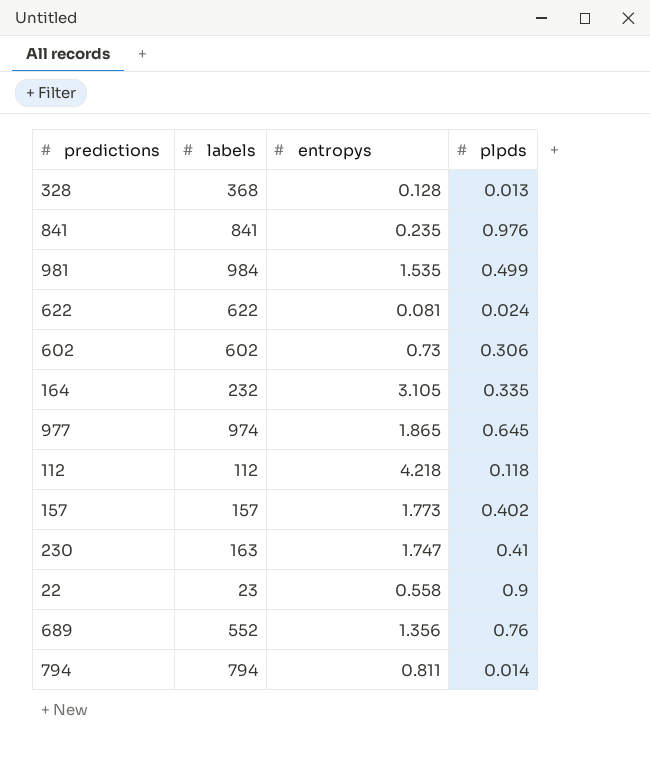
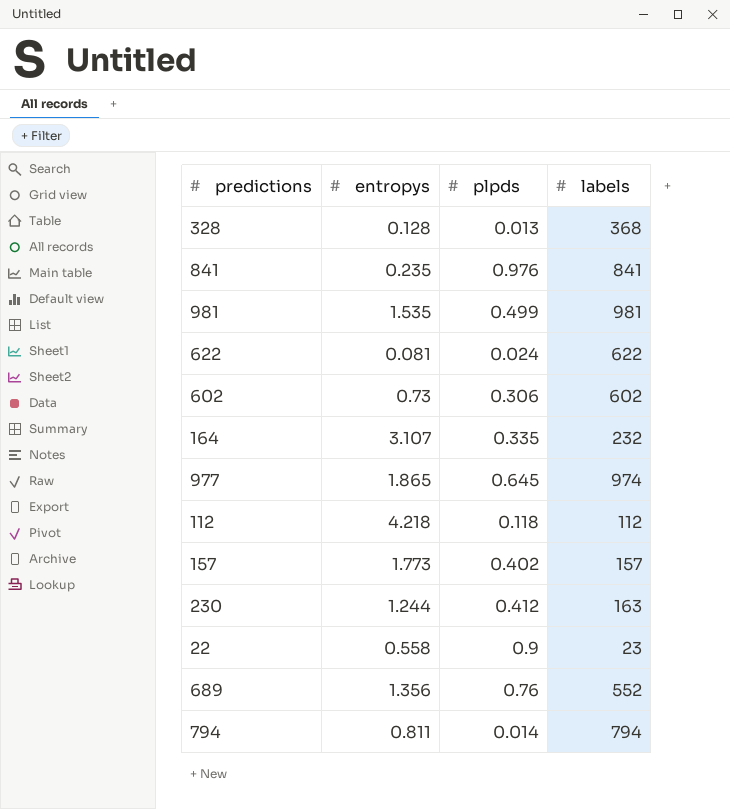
column labels | position: 2 -> 4
981 | labels: 984 -> 981
164 | entropys: 3.105 -> 3.107
230 | entropys: 1.747 -> 1.244
230 | plpds: 0.41 -> 0.412

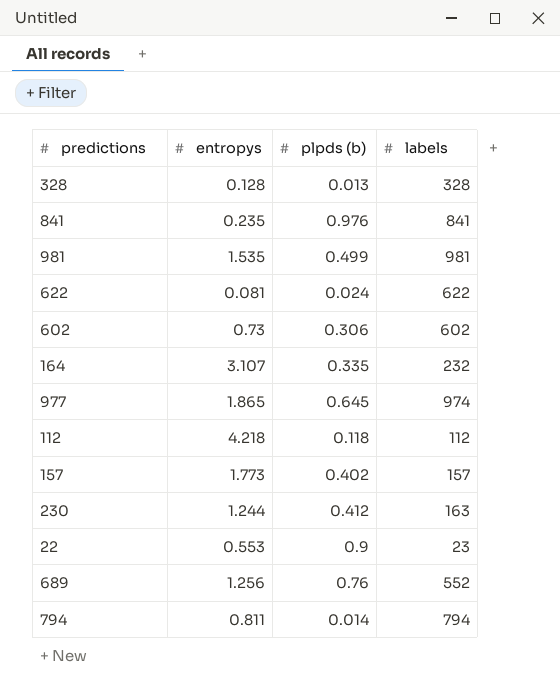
column name: plpds -> plpds (b)
328 | labels: 368 -> 328
22 | entropys: 0.558 -> 0.553
689 | entropys: 1.356 -> 1.256

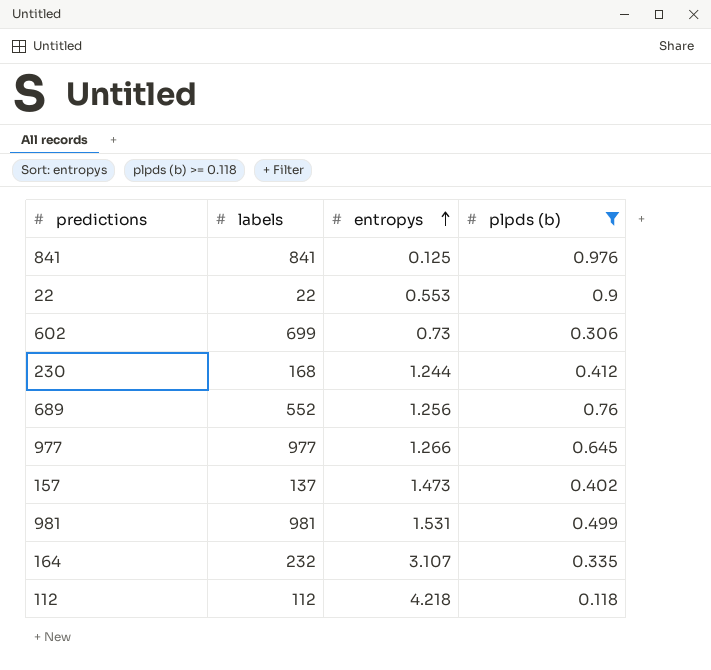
filter: none -> plpds (b) >= 0.118
row order: none -> entropys ascending
column labels | position: 4 -> 2
841 | entropys: 0.235 -> 0.125
22 | labels: 23 -> 22
602 | labels: 602 -> 699
230 | labels: 163 -> 168
977 | labels: 974 -> 977
977 | entropys: 1.865 -> 1.266
157 | labels: 157 -> 137
157 | entropys: 1.773 -> 1.473
981 | entropys: 1.535 -> 1.531

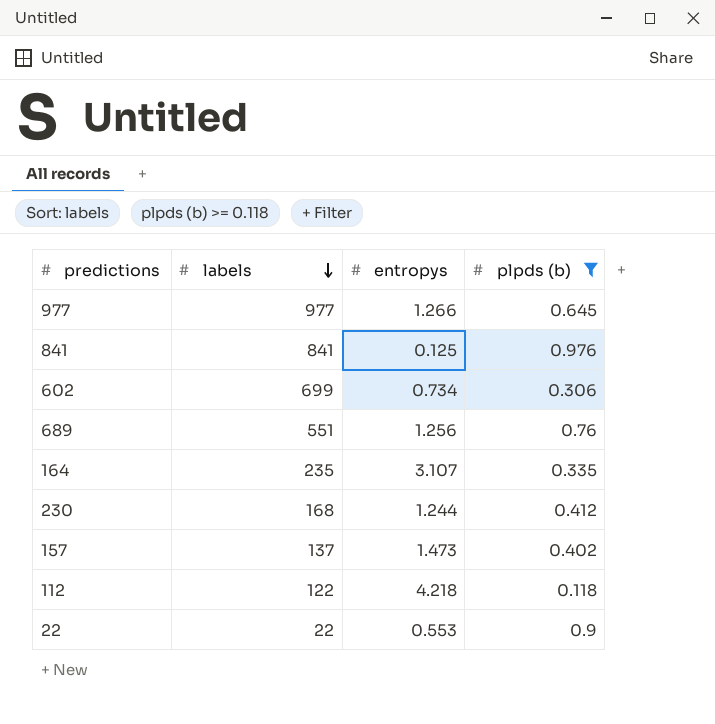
row order: entropys ascending -> labels descending
row 981: 981 | 1.531 | 0.499 -> none
602 | entropys: 0.73 -> 0.734
689 | labels: 552 -> 551
164 | labels: 232 -> 235
112 | labels: 112 -> 122

